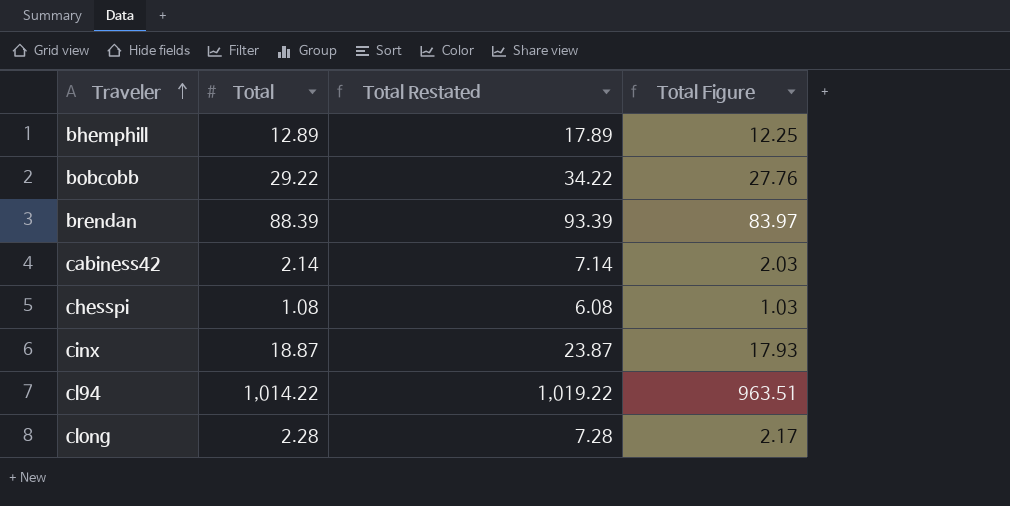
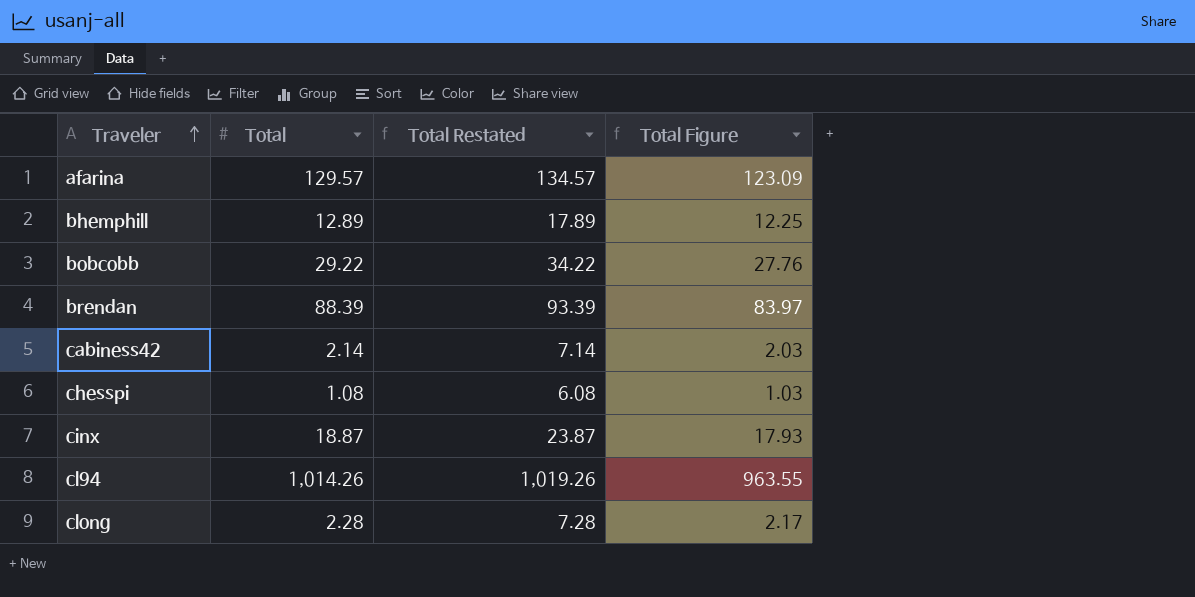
row afarina: none -> 129.57 | 134.57 | 123.09
cl94 | Total: 1,014.22 -> 1,014.26
cl94 | Total Restated: 1,019.22 -> 1,019.26
cl94 | Total Figure: 963.51 -> 963.55

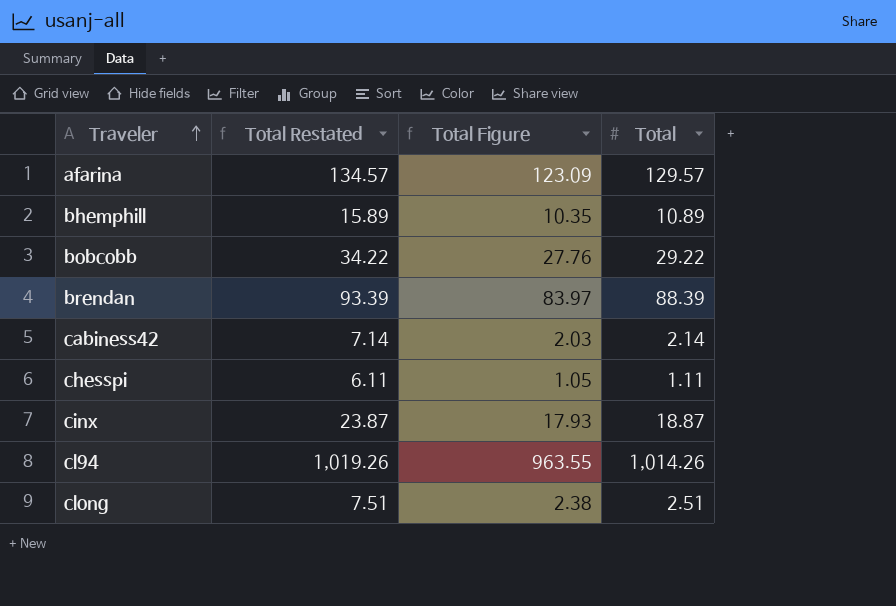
column Total | position: 2 -> 4
bhemphill | Total Restated: 17.89 -> 15.89
bhemphill | Total Figure: 12.25 -> 10.35
bhemphill | Total: 12.89 -> 10.89
chesspi | Total Restated: 6.08 -> 6.11
chesspi | Total Figure: 1.03 -> 1.05
chesspi | Total: 1.08 -> 1.11
clong | Total Restated: 7.28 -> 7.51
clong | Total Figure: 2.17 -> 2.38
clong | Total: 2.28 -> 2.51

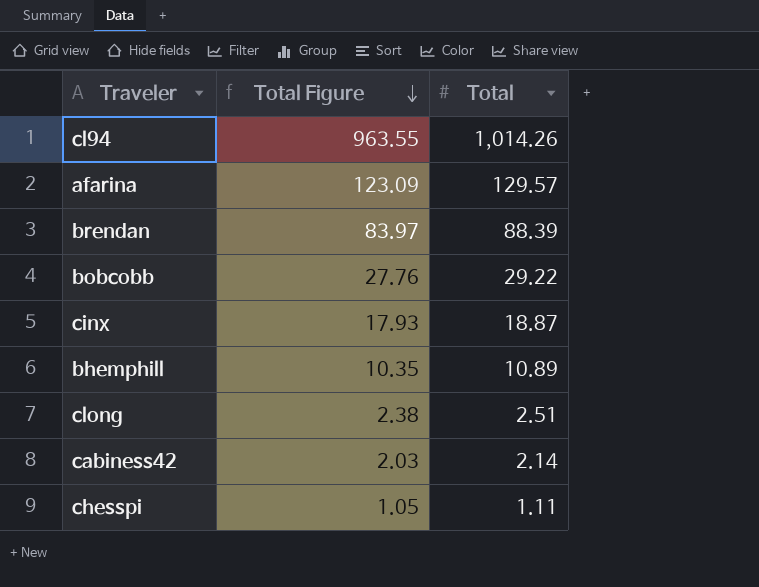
row order: Traveler ascending -> Total Figure descending
column Total Restated | formula: [Total] + 5 -> none

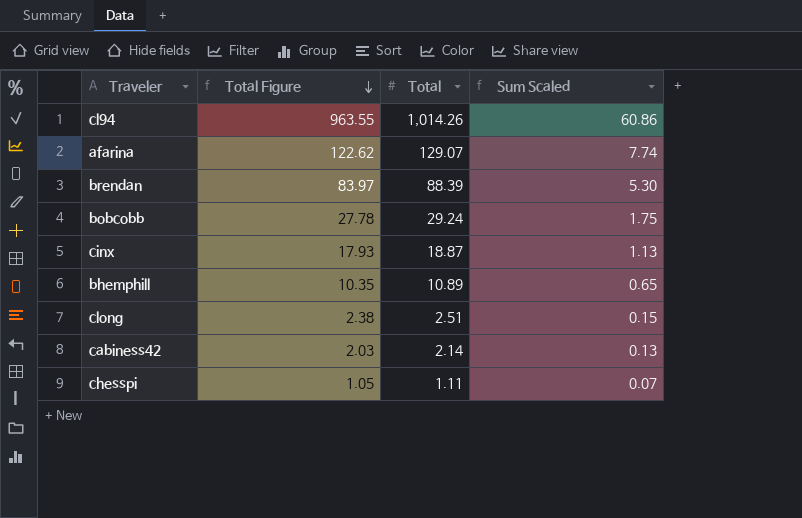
column Sum Scaled | formula: none -> [Total] * 0.06
afarina | Total Figure: 123.09 -> 122.62
afarina | Total: 129.57 -> 129.07
bobcobb | Total Figure: 27.76 -> 27.78
bobcobb | Total: 29.22 -> 29.24

